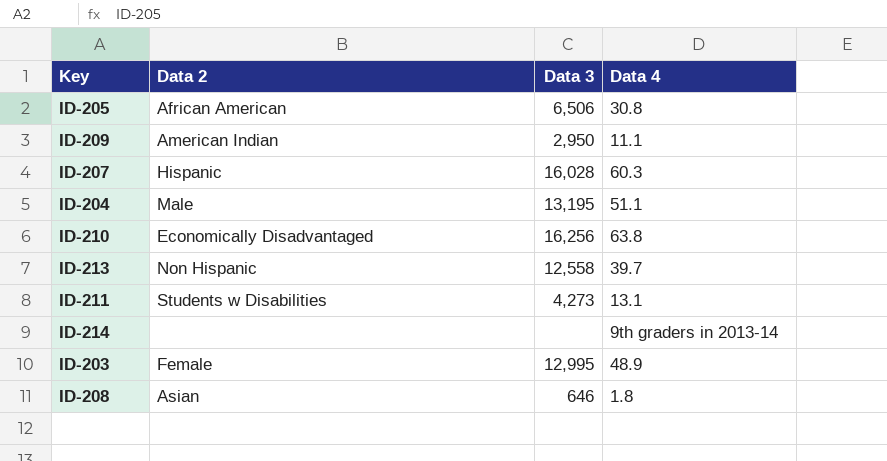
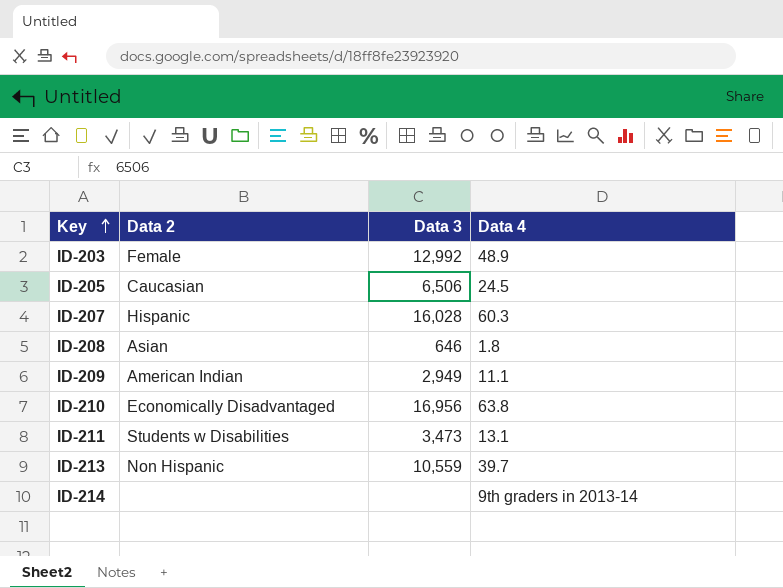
row order: none -> Key ascending
row ID-204: Male | 13,195 | 51.1 -> none
ID-203 | Data 3: 12,995 -> 12,992
ID-205 | Data 2: African American -> Caucasian
ID-205 | Data 4: 30.8 -> 24.5
ID-209 | Data 3: 2,950 -> 2,949
ID-210 | Data 3: 16,256 -> 16,956
ID-211 | Data 3: 4,273 -> 3,473
ID-213 | Data 3: 12,558 -> 10,559

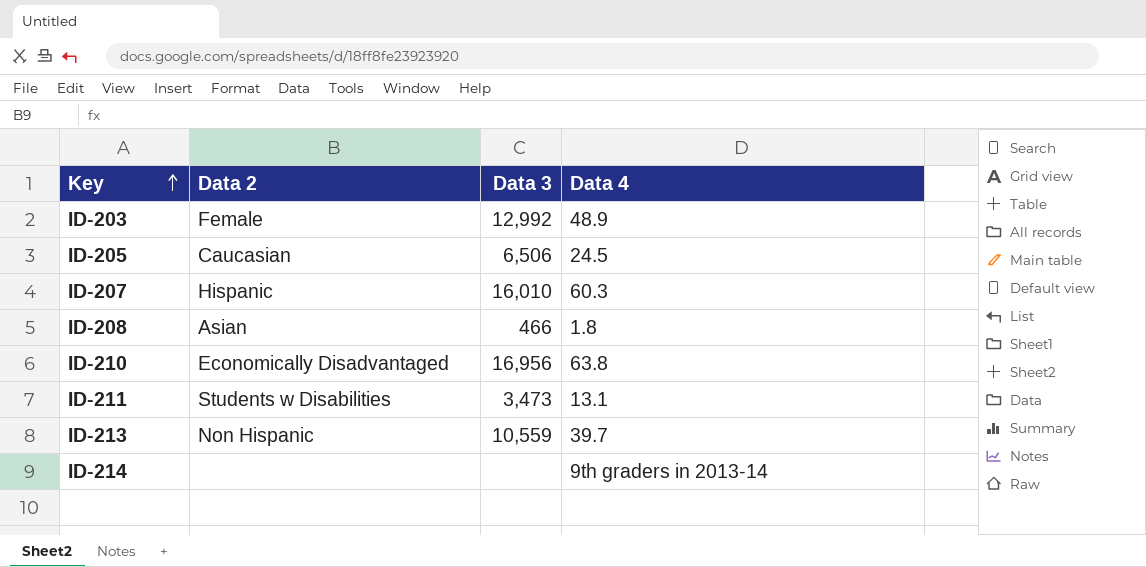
row ID-209: American Indian | 2,949 | 11.1 -> none
ID-207 | Data 3: 16,028 -> 16,010
ID-208 | Data 3: 646 -> 466

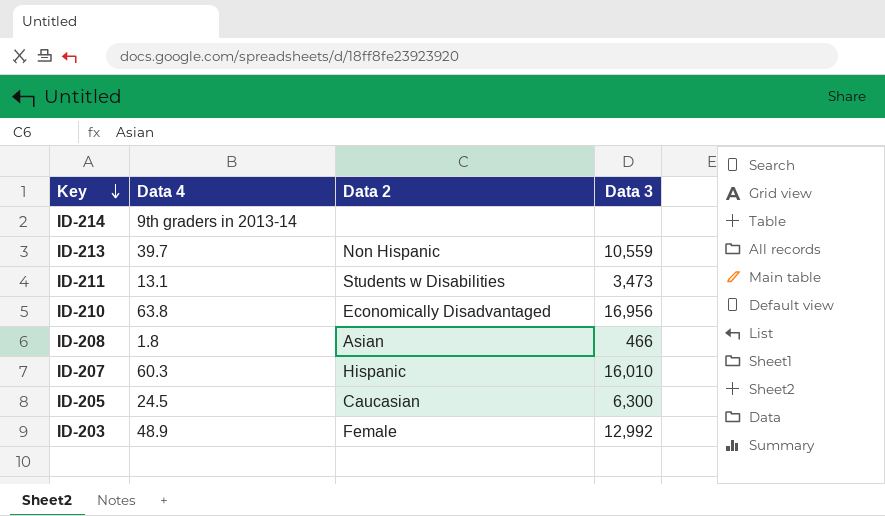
row order: Key ascending -> Key descending
column Data 4 | position: 4 -> 2
ID-205 | Data 3: 6,506 -> 6,300

